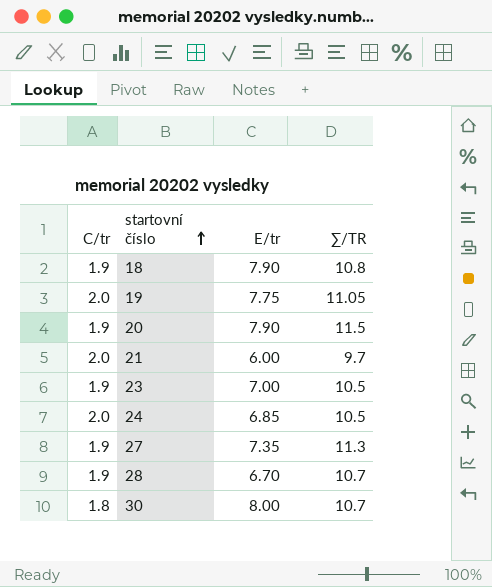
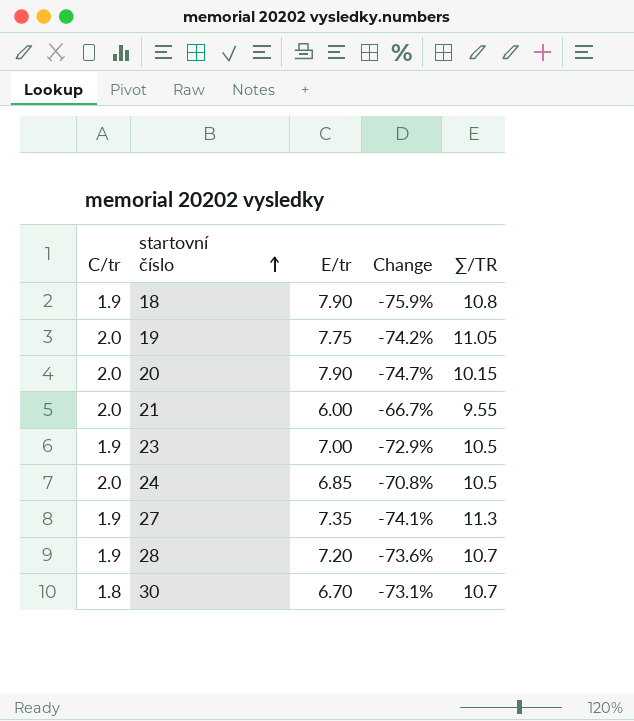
column Change | formula: none -> ([C/tr] - [E/tr]) / [E/tr]
20 | C/tr: 1.9 -> 2.0
20 | ∑/TR: 11.5 -> 10.15
21 | ∑/TR: 9.7 -> 9.55
28 | E/tr: 6.70 -> 7.20
30 | E/tr: 8.00 -> 6.70

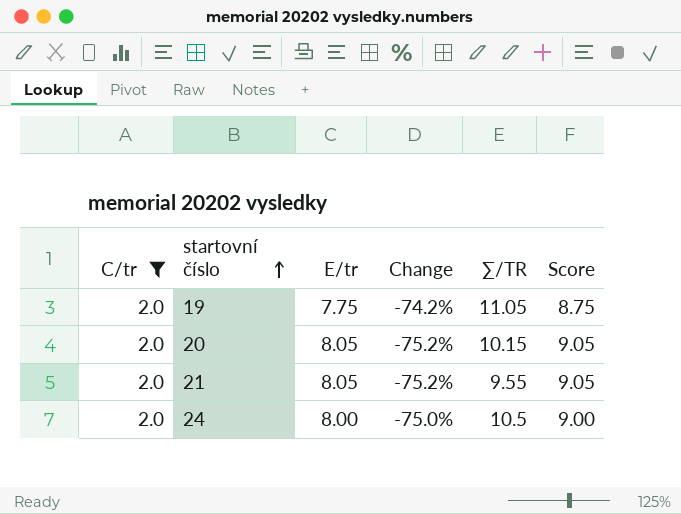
filter: none -> C/tr = 2.0
column Score | formula: none -> [E/tr] + 1
20 | E/tr: 7.90 -> 8.05
20 | Change: -74.7% -> -75.2%
21 | E/tr: 6.00 -> 8.05
21 | Change: -66.7% -> -75.2%
24 | E/tr: 6.85 -> 8.00
24 | Change: -70.8% -> -75.0%

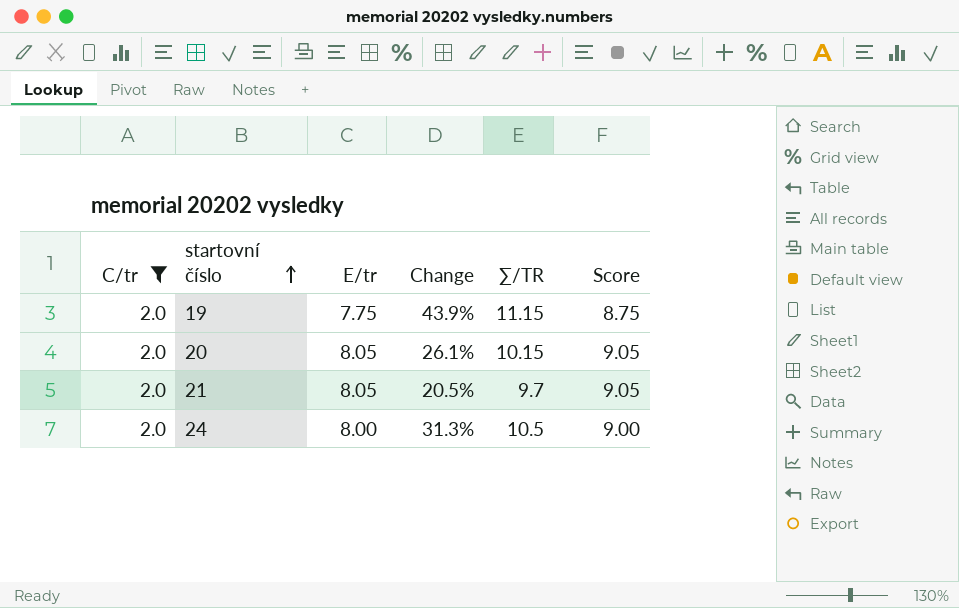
column Change | formula: ([C/tr] - [E/tr]) / [E/tr] -> ([∑/TR] - [E/tr]) / [E/tr]
19 | ∑/TR: 11.05 -> 11.15
21 | ∑/TR: 9.55 -> 9.7

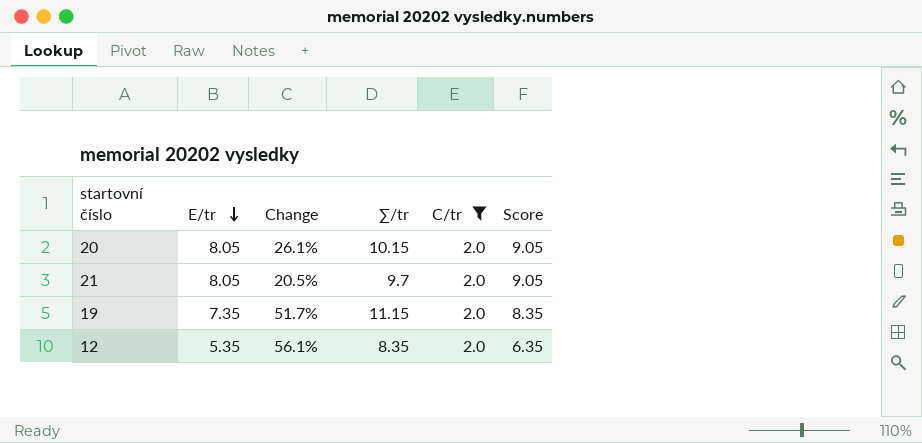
row order: startovní číslo ascending -> E/tr descending
column name: ∑/TR -> ∑/tr
column C/tr | position: 1 -> 5
row 24: 2.0 | 8.00 | 31.3% | 10.5 | 9.00 -> none
19 | E/tr: 7.75 -> 7.35
19 | Change: 43.9% -> 51.7%
19 | Score: 8.75 -> 8.35
row 12: none -> 5.35 | 56.1% | 8.35 | 2.0 | 6.35

